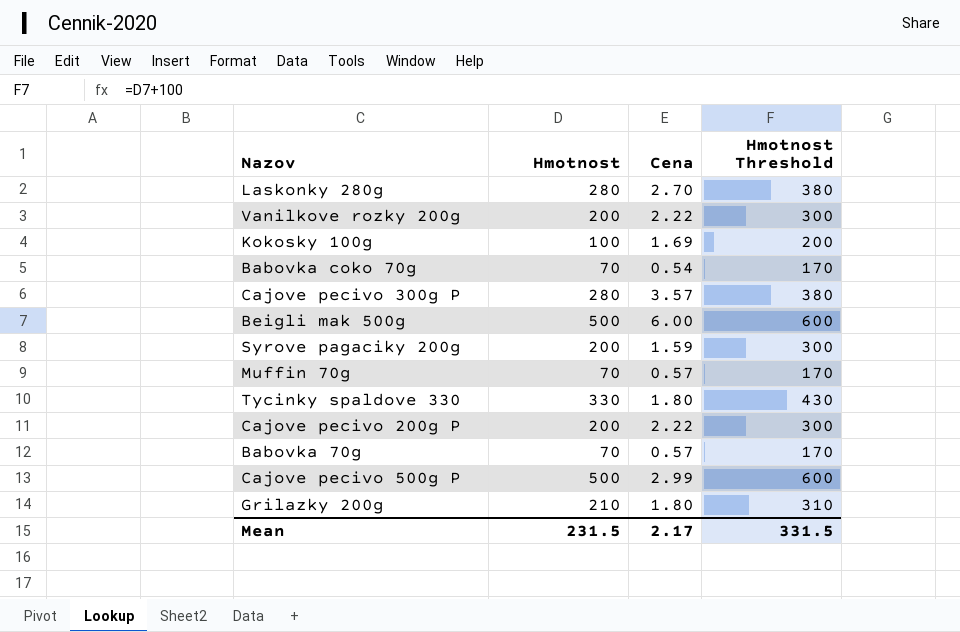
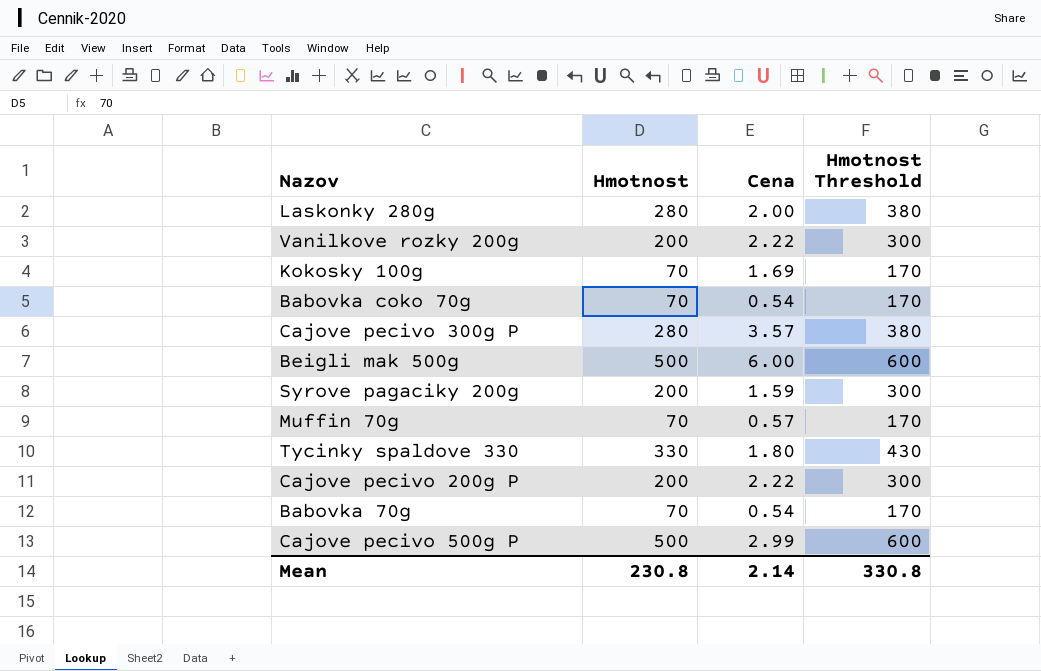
row Grilazky 200g: 210 | 1.80 | 310 -> none
Laskonky 280g | Cena: 2.70 -> 2.00
Kokosky 100g | Hmotnost: 100 -> 70
Kokosky 100g | Hmotnost Threshold: 200 -> 170
Babovka 70g | Cena: 0.57 -> 0.54
Mean | Hmotnost: 231.5 -> 230.8
Mean | Cena: 2.17 -> 2.14
Mean | Hmotnost Threshold: 331.5 -> 330.8

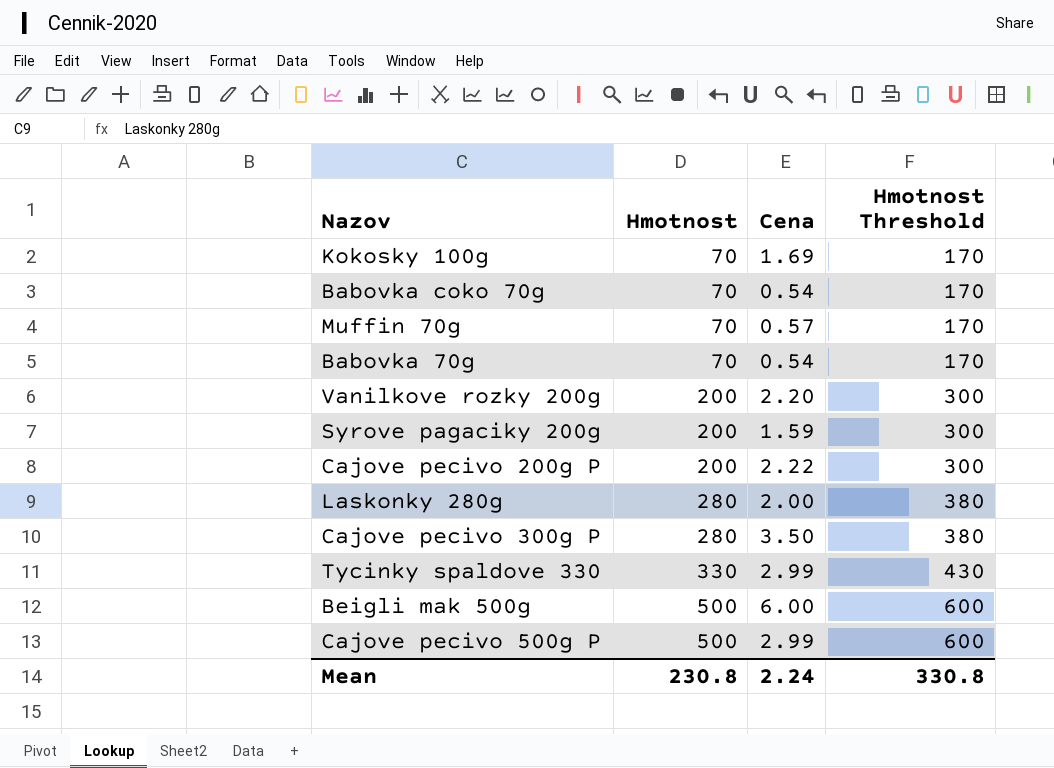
row order: none -> Hmotnost ascending
Vanilkove rozky 200g | Cena: 2.22 -> 2.20
Cajove pecivo 300g P | Cena: 3.57 -> 3.50
Tycinky spaldove 330 | Cena: 1.80 -> 2.99
Mean | Cena: 2.14 -> 2.24

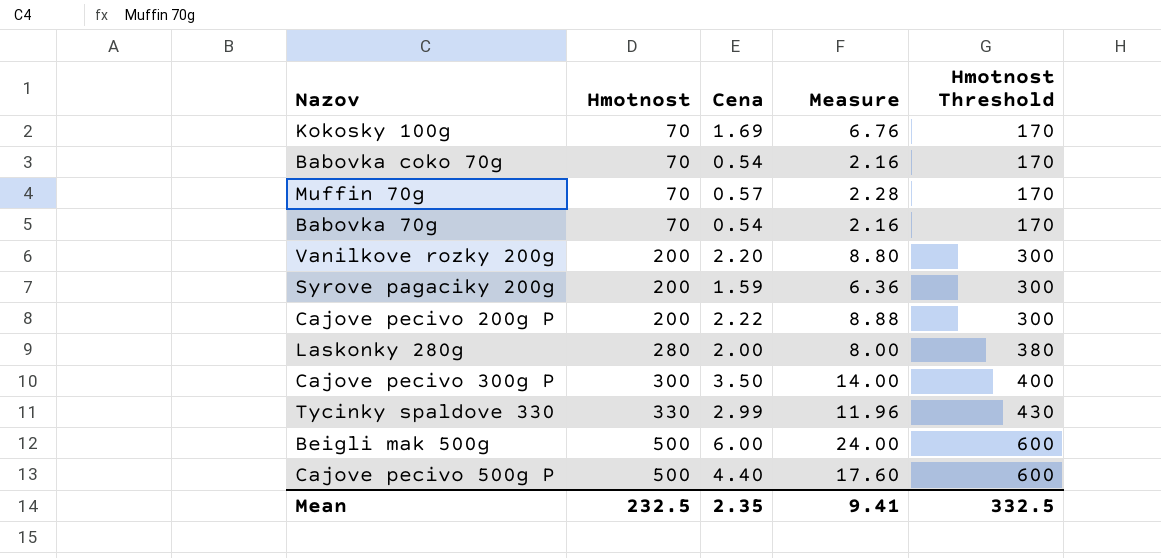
column Measure | formula: none -> [Cena] * 4
Cajove pecivo 300g P | Hmotnost: 280 -> 300
Cajove pecivo 300g P | Hmotnost Threshold: 380 -> 400
Cajove pecivo 500g P | Cena: 2.99 -> 4.40
Mean | Hmotnost: 230.8 -> 232.5
Mean | Cena: 2.24 -> 2.35
Mean | Hmotnost Threshold: 330.8 -> 332.5

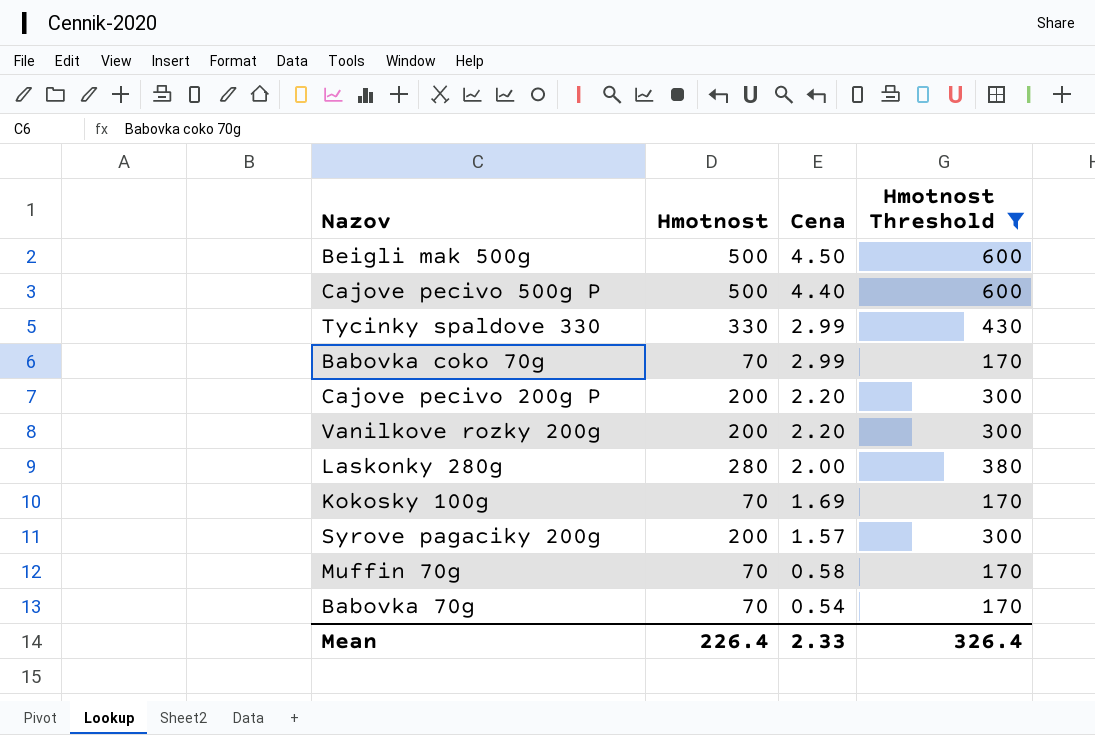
filter: none -> Hmotnost Threshold != 400
row order: Hmotnost ascending -> Cena descending
column Measure | formula: [Cena] * 4 -> none
Beigli mak 500g | Cena: 6.00 -> 4.50
Babovka coko 70g | Cena: 0.54 -> 2.99
Cajove pecivo 200g P | Cena: 2.22 -> 2.20
Syrove pagaciky 200g | Cena: 1.59 -> 1.57
Muffin 70g | Cena: 0.57 -> 0.58
Mean | Hmotnost: 232.5 -> 226.4
Mean | Cena: 2.35 -> 2.33
Mean | Hmotnost Threshold: 332.5 -> 326.4

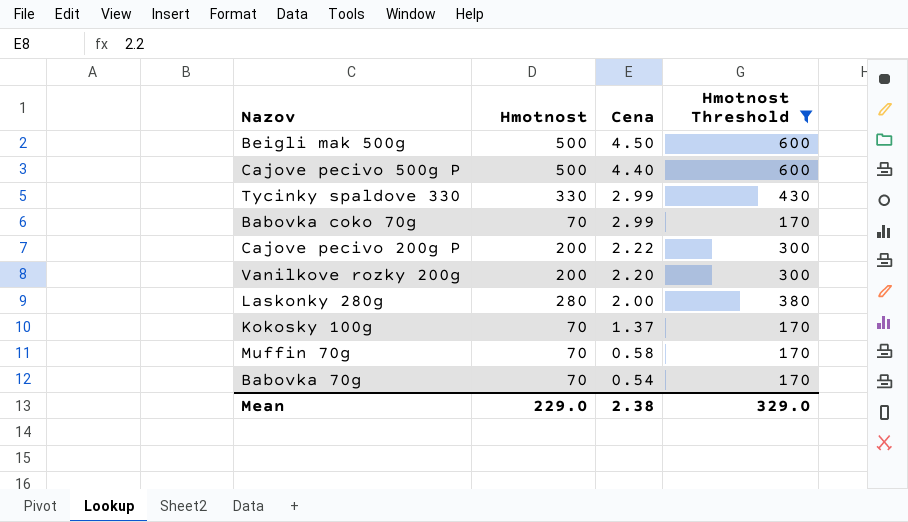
row Syrove pagaciky 200g: 200 | 1.57 | 300 -> none
Cajove pecivo 200g P | Cena: 2.20 -> 2.22
Kokosky 100g | Cena: 1.69 -> 1.37
Mean | Hmotnost: 226.4 -> 229.0
Mean | Cena: 2.33 -> 2.38
Mean | Hmotnost Threshold: 326.4 -> 329.0

